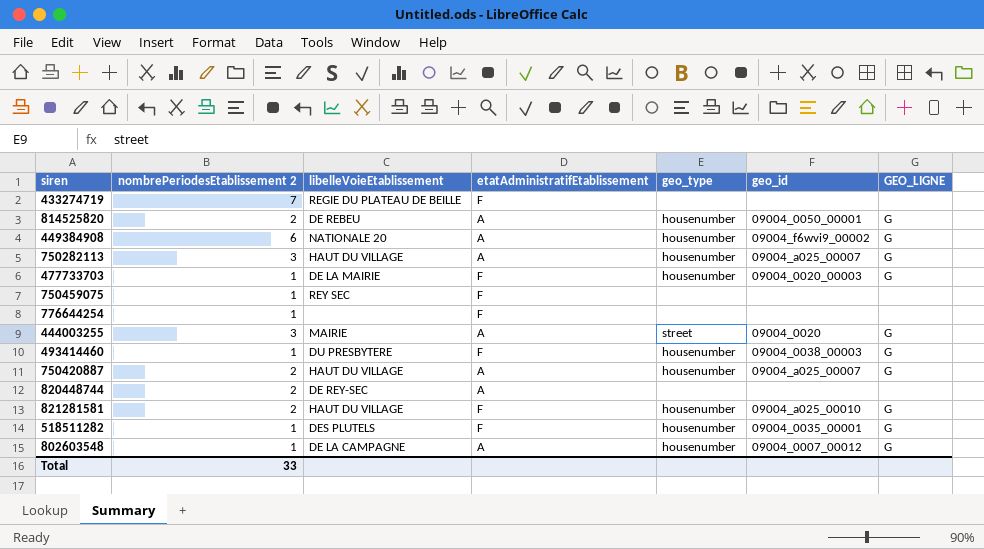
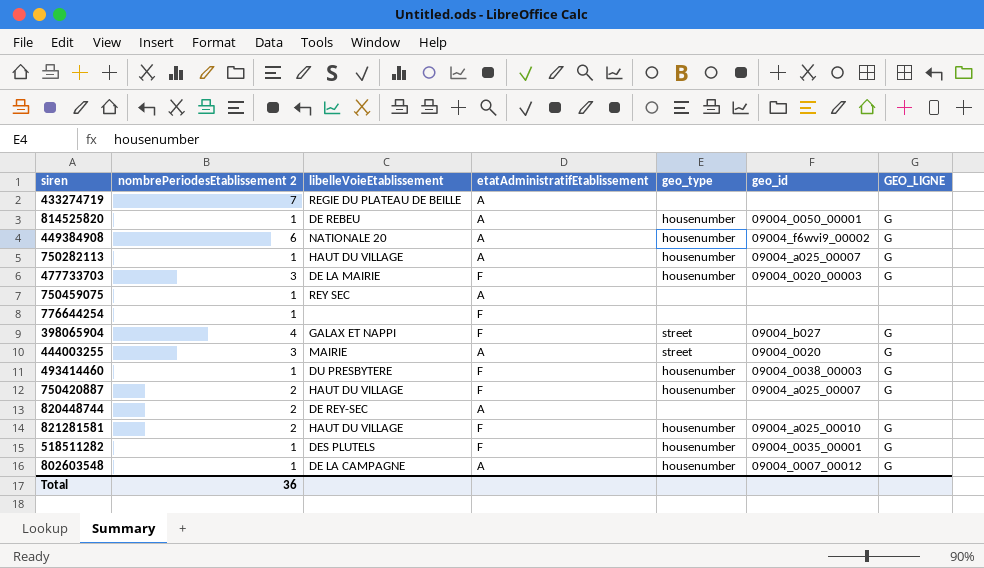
433274719 | etatAdministratifEtablissement: F -> A
814525820 | nombrePeriodesEtablissement 2: 2 -> 1
750282113 | nombrePeriodesEtablissement 2: 3 -> 1
477733703 | nombrePeriodesEtablissement 2: 1 -> 3
750459075 | etatAdministratifEtablissement: F -> A
row 398065904: none -> 4 | GALAX ET NAPPI | F | street | 09004_b027 | G
750420887 | etatAdministratifEtablissement: A -> F
Total | nombrePeriodesEtablissement 2: 33 -> 36

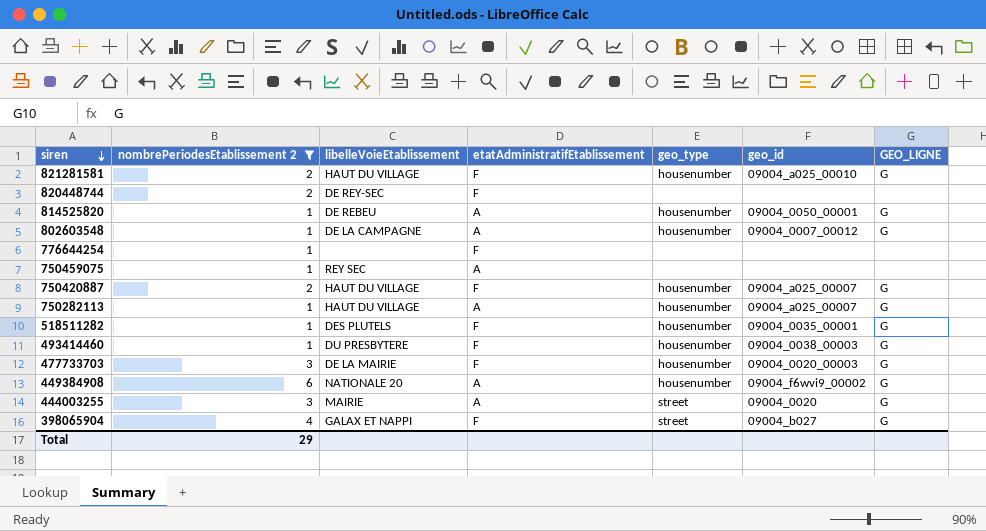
filter: none -> nombrePeriodesEtablissement 2 != 7
row order: none -> siren descending
820448744 | etatAdministratifEtablissement: A -> F
Total | nombrePeriodesEtablissement 2: 36 -> 29

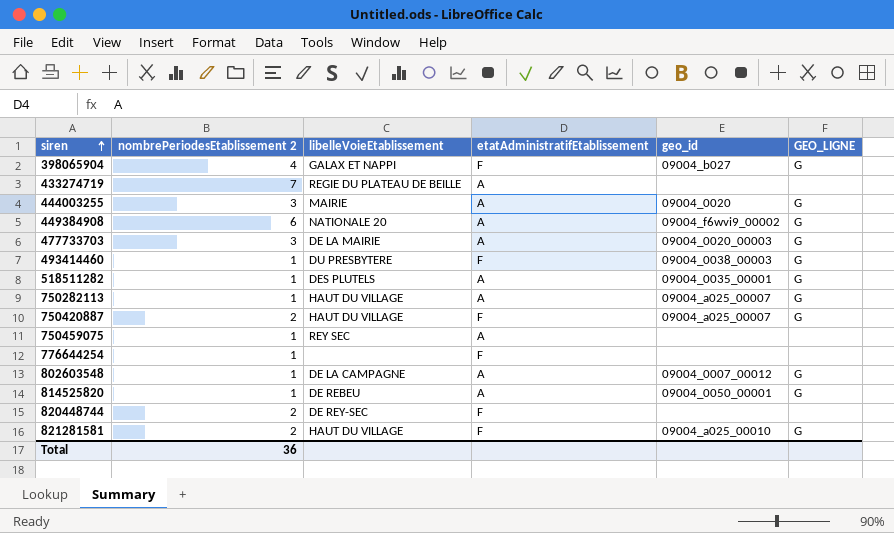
filter: nombrePeriodesEtablissement 2 != 7 -> none
row order: siren descending -> siren ascending
column geo_type | position: 5 -> none
477733703 | etatAdministratifEtablissement: F -> A
518511282 | etatAdministratifEtablissement: F -> A
Total | nombrePeriodesEtablissement 2: 29 -> 36

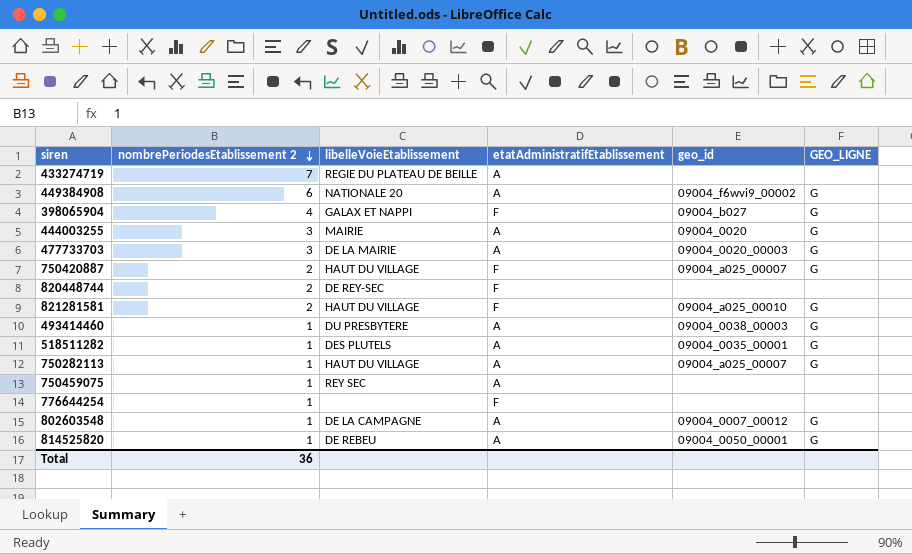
row order: siren ascending -> nombrePeriodesEtablissement 2 descending
493414460 | etatAdministratifEtablissement: F -> A

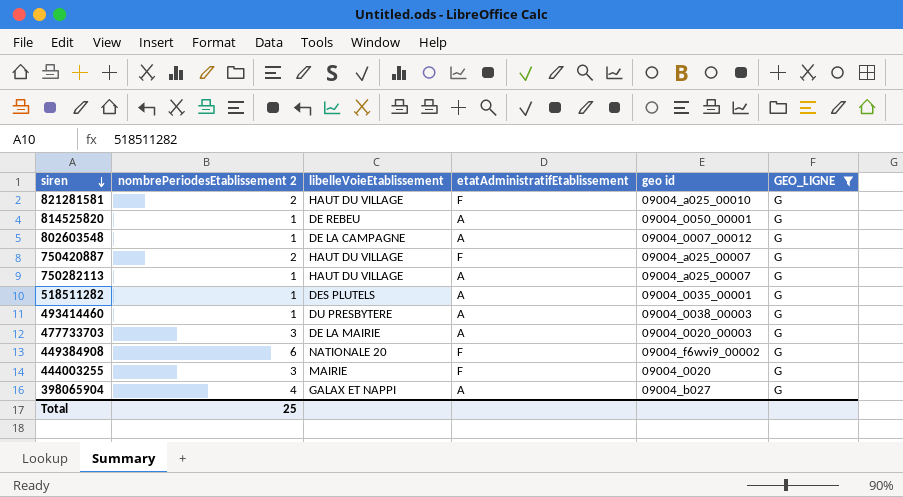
filter: none -> GEO_LIGNE = G
row order: nombrePeriodesEtablissement 2 descending -> siren descending
column name: geo_id -> geo id
449384908 | etatAdministratifEtablissement: A -> F
444003255 | etatAdministratifEtablissement: A -> F
398065904 | etatAdministratifEtablissement: F -> A
Total | nombrePeriodesEtablissement 2: 36 -> 25

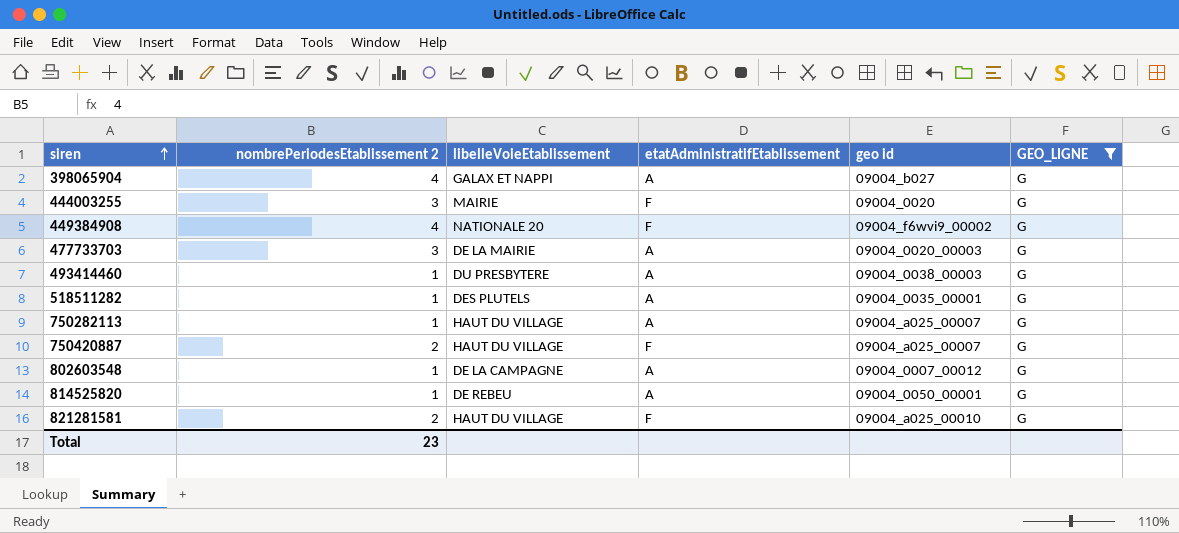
row order: siren descending -> siren ascending
449384908 | nombrePeriodesEtablissement 2: 6 -> 4
Total | nombrePeriodesEtablissement 2: 25 -> 23

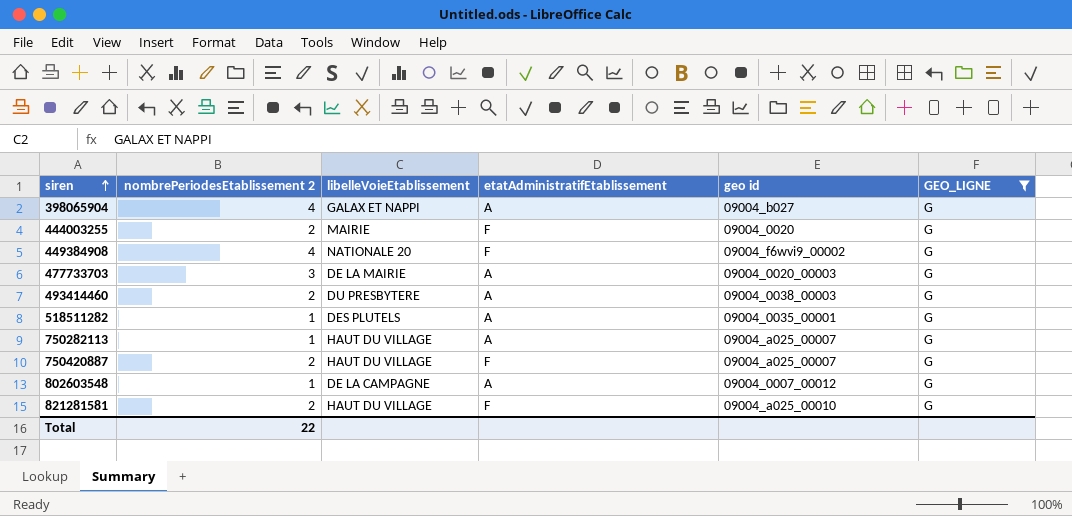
row 814525820: 1 | DE REBEU | A | 09004_0050_00001 | G -> none
444003255 | nombrePeriodesEtablissement 2: 3 -> 2
493414460 | nombrePeriodesEtablissement 2: 1 -> 2
Total | nombrePeriodesEtablissement 2: 23 -> 22

